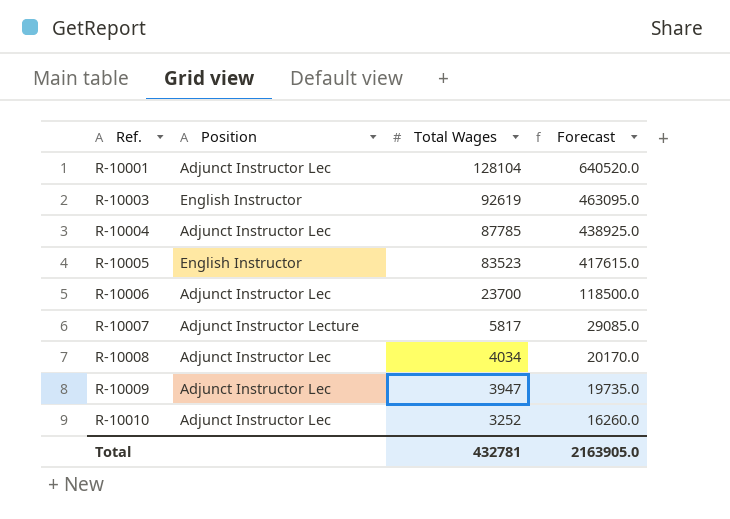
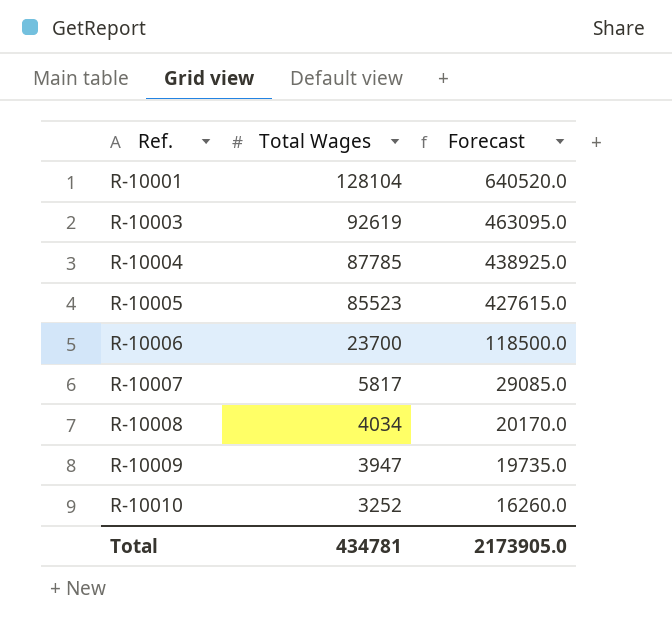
column Position | position: 2 -> none
R-10005 | Total Wages: 83523 -> 85523
R-10005 | Forecast: 417615.0 -> 427615.0
Total | Total Wages: 432781 -> 434781
Total | Forecast: 2163905.0 -> 2173905.0

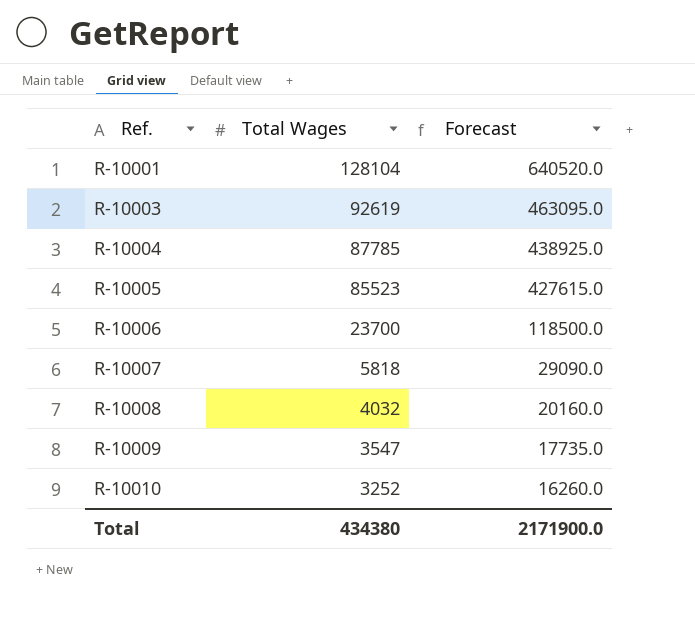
R-10007 | Total Wages: 5817 -> 5818
R-10007 | Forecast: 29085.0 -> 29090.0
R-10008 | Total Wages: 4034 -> 4032
R-10008 | Forecast: 20170.0 -> 20160.0
R-10009 | Total Wages: 3947 -> 3547
R-10009 | Forecast: 19735.0 -> 17735.0
Total | Total Wages: 434781 -> 434380
Total | Forecast: 2173905.0 -> 2171900.0

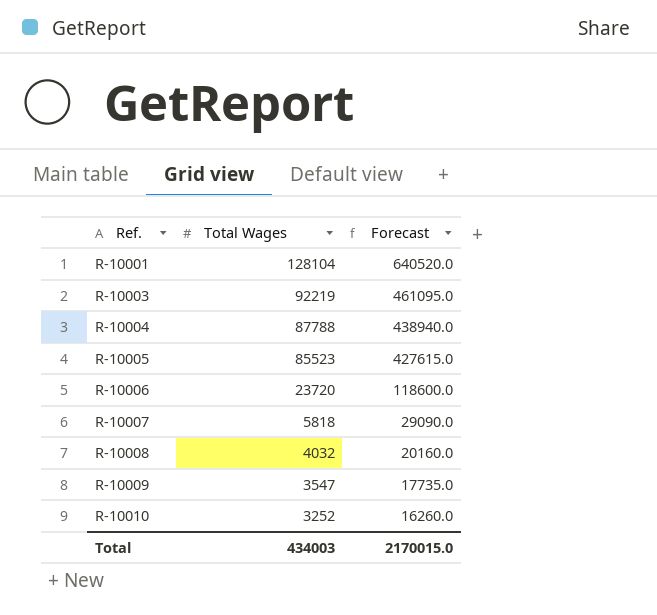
R-10003 | Total Wages: 92619 -> 92219
R-10003 | Forecast: 463095.0 -> 461095.0
R-10004 | Total Wages: 87785 -> 87788
R-10004 | Forecast: 438925.0 -> 438940.0
R-10006 | Total Wages: 23700 -> 23720
R-10006 | Forecast: 118500.0 -> 118600.0
Total | Total Wages: 434380 -> 434003
Total | Forecast: 2171900.0 -> 2170015.0

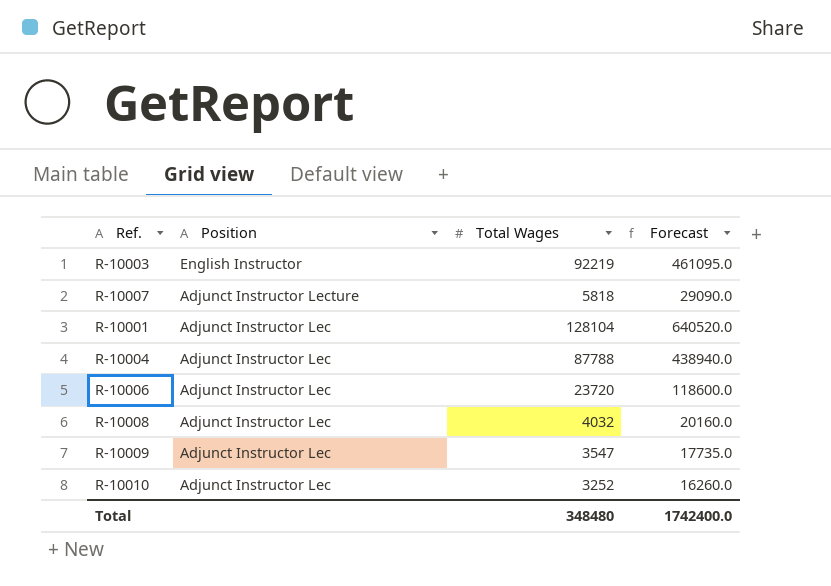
row order: Ref. ascending -> Position descending
column Position | position: none -> 2
row R-10005: 85523 | 427615.0 -> none
Total | Total Wages: 434003 -> 348480
Total | Forecast: 2170015.0 -> 1742400.0

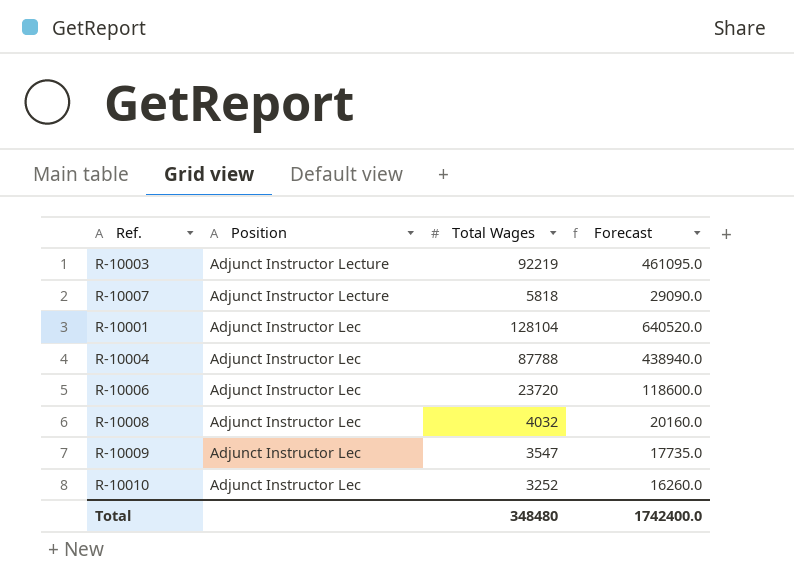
R-10003 | Position: English Instructor -> Adjunct Instructor Lecture

